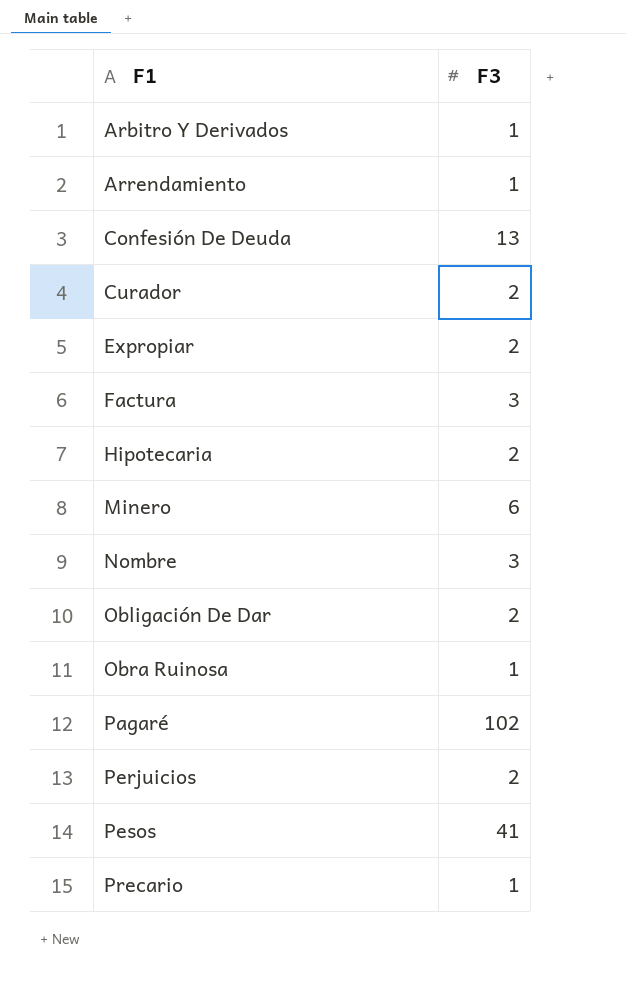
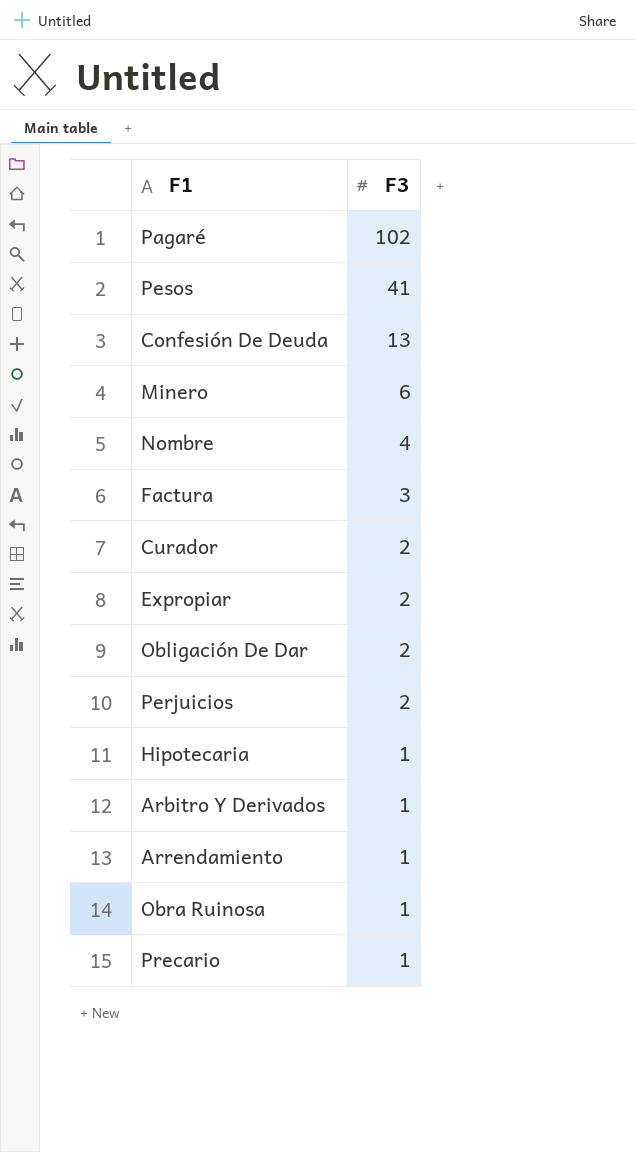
row order: F1 ascending -> F3 descending
Nombre | F3: 3 -> 4
Hipotecaria | F3: 2 -> 1

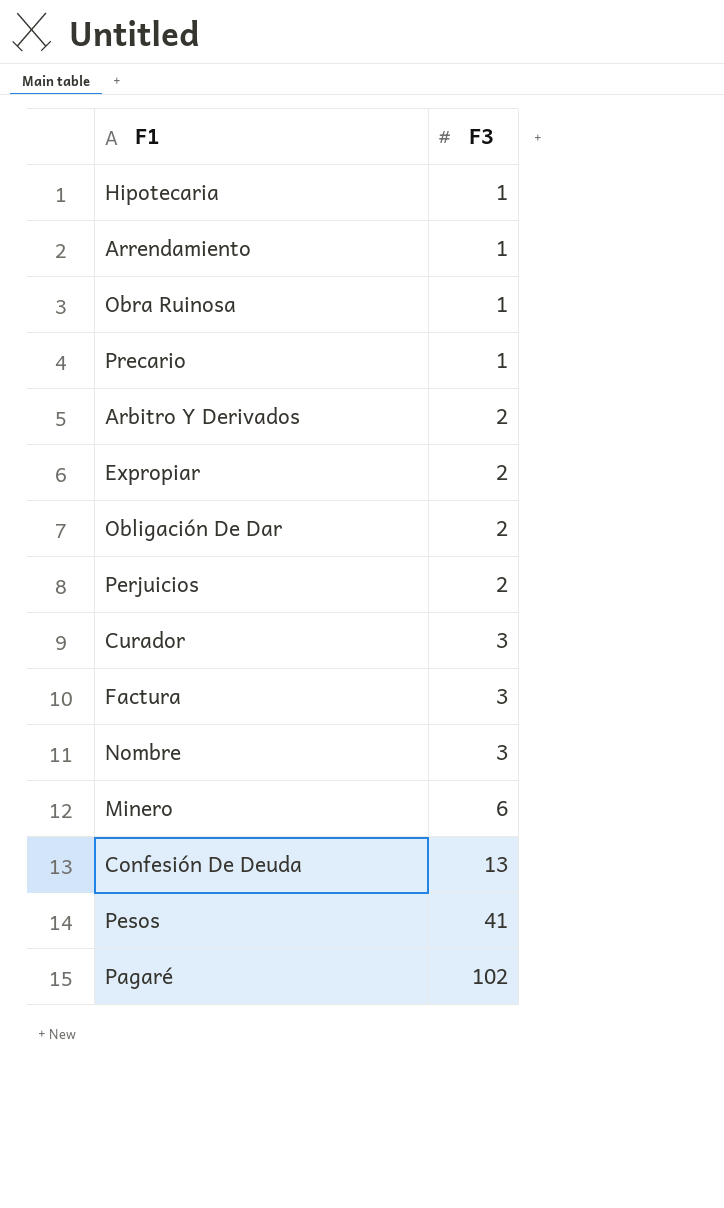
row order: F3 descending -> F3 ascending
Arbitro Y Derivados | F3: 1 -> 2
Curador | F3: 2 -> 3
Nombre | F3: 4 -> 3

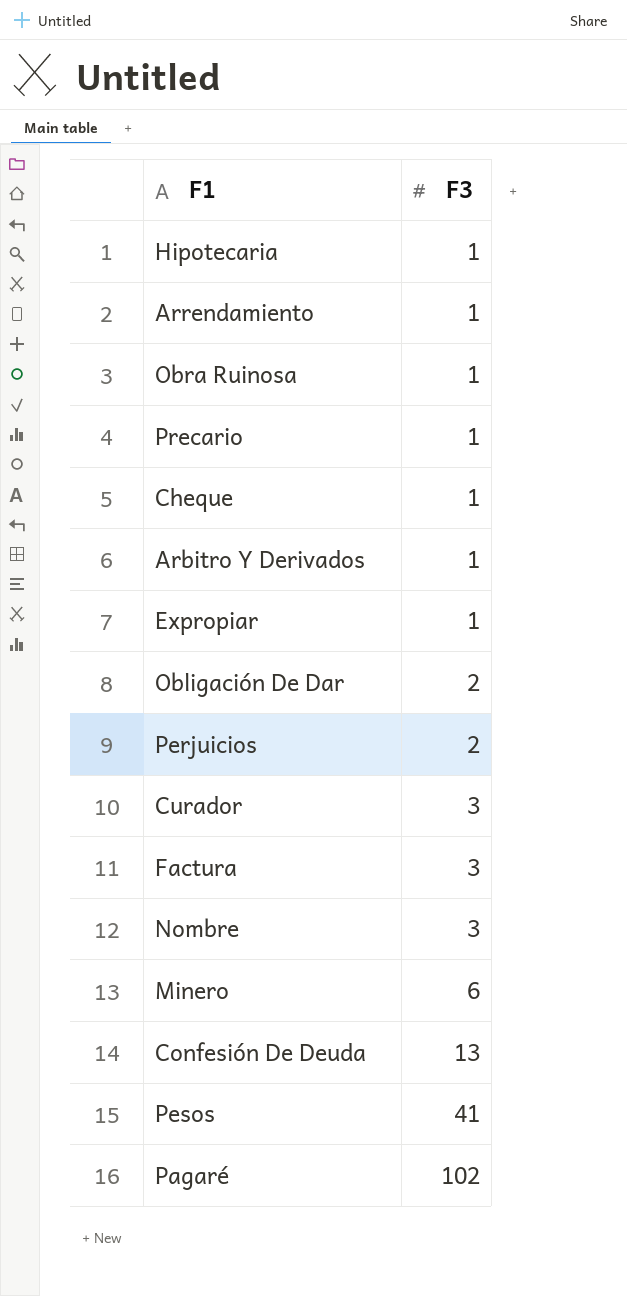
row Cheque: none -> 1
Arbitro Y Derivados | F3: 2 -> 1
Expropiar | F3: 2 -> 1

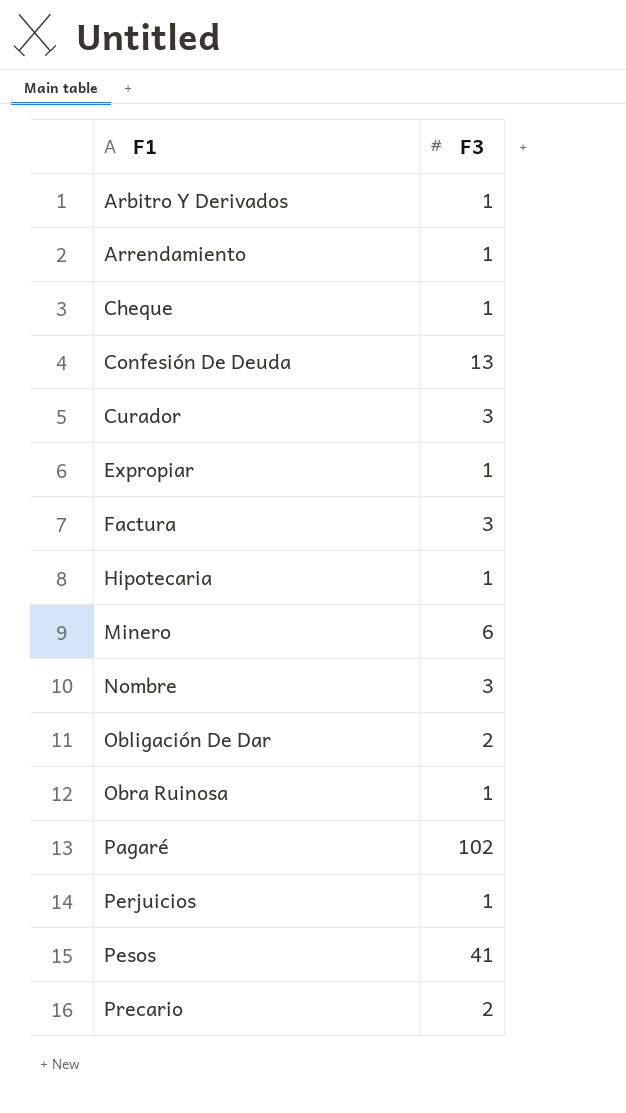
row order: F3 ascending -> F1 ascending
Perjuicios | F3: 2 -> 1
Precario | F3: 1 -> 2

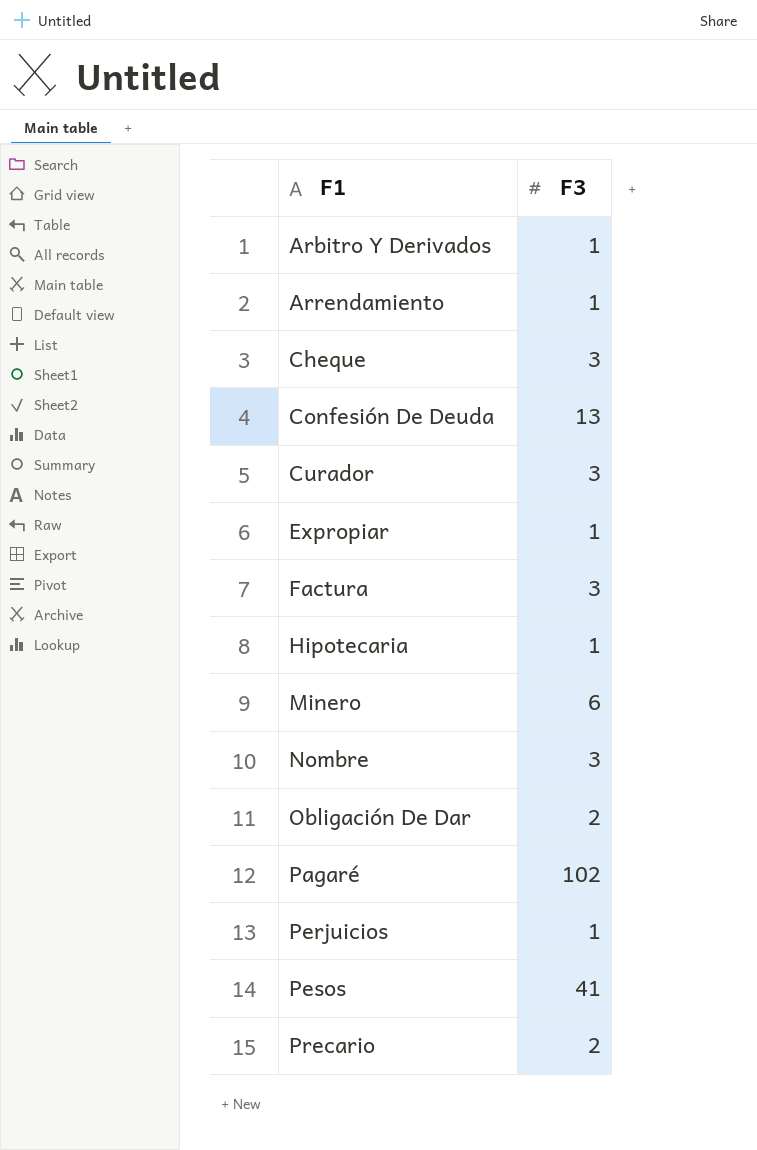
row Obra Ruinosa: 1 -> none
Cheque | F3: 1 -> 3

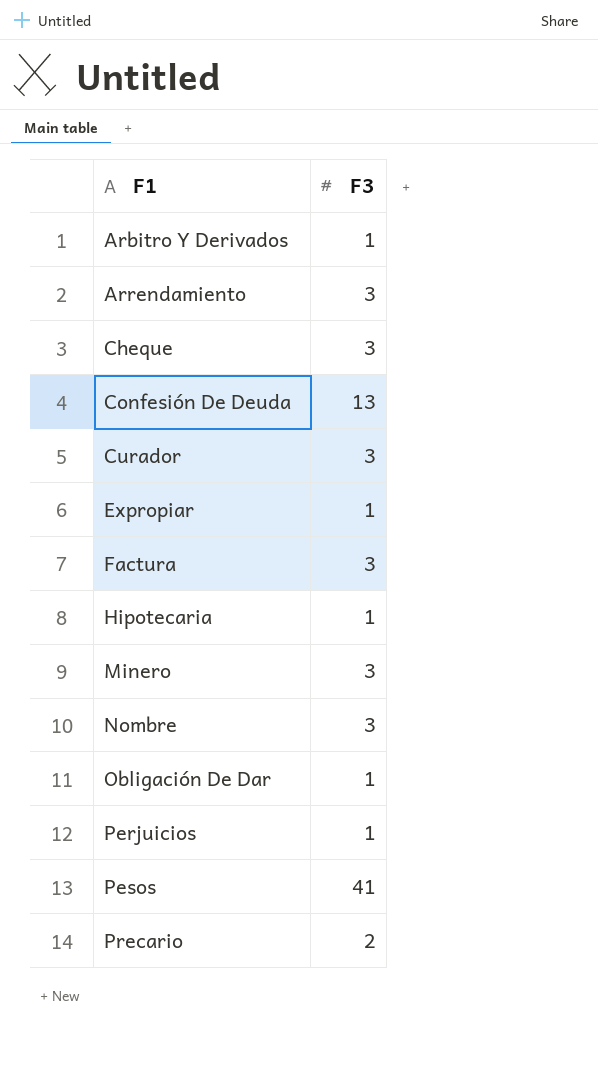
row Pagaré: 102 -> none
Arrendamiento | F3: 1 -> 3
Minero | F3: 6 -> 3
Obligación De Dar | F3: 2 -> 1

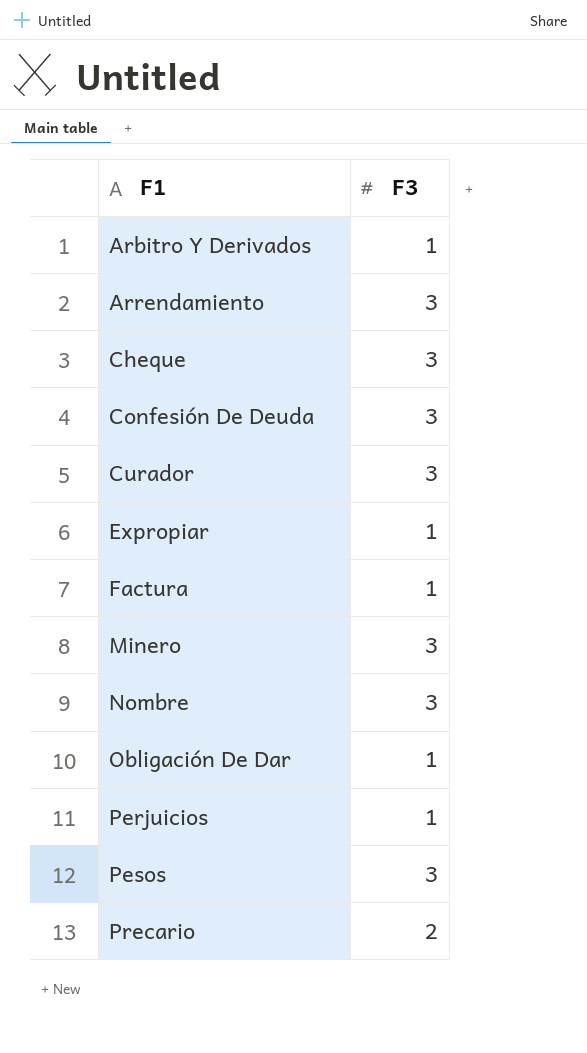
row Hipotecaria: 1 -> none
Confesión De Deuda | F3: 13 -> 3
Factura | F3: 3 -> 1
Pesos | F3: 41 -> 3

